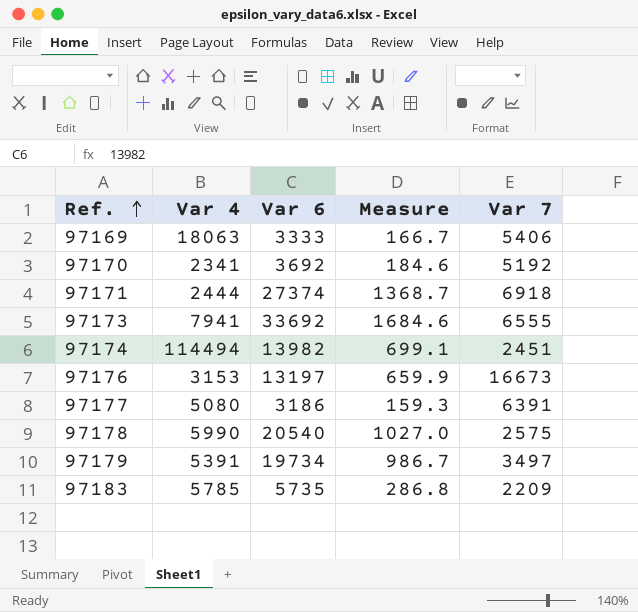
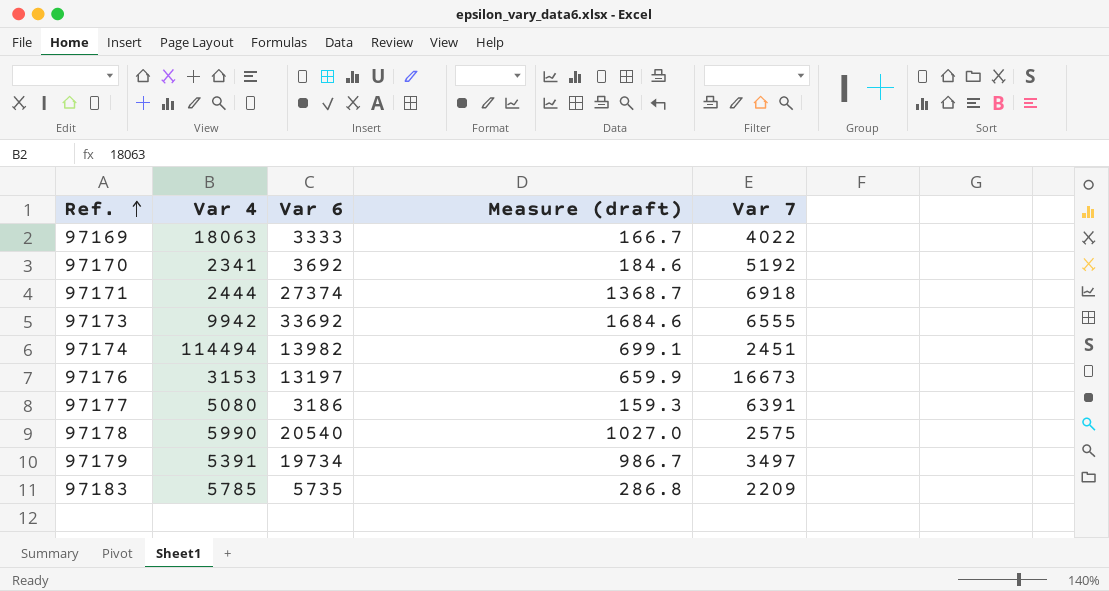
column name: Measure -> Measure (draft)
97169 | Var 7: 5406 -> 4022
97173 | Var 4: 7941 -> 9942

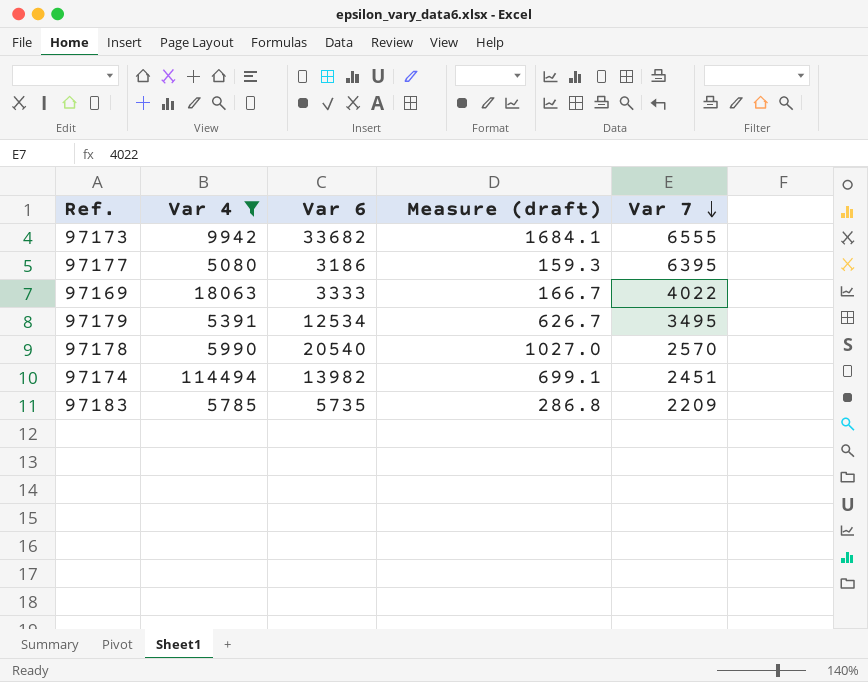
filter: none -> Var 4 >= 5080
row order: Ref. ascending -> Var 7 descending
97173 | Var 6: 33692 -> 33682
97173 | Measure (draft): 1684.6 -> 1684.1
97177 | Var 7: 6391 -> 6395
97179 | Var 6: 19734 -> 12534
97179 | Measure (draft): 986.7 -> 626.7
97179 | Var 7: 3497 -> 3495
97178 | Var 7: 2575 -> 2570

